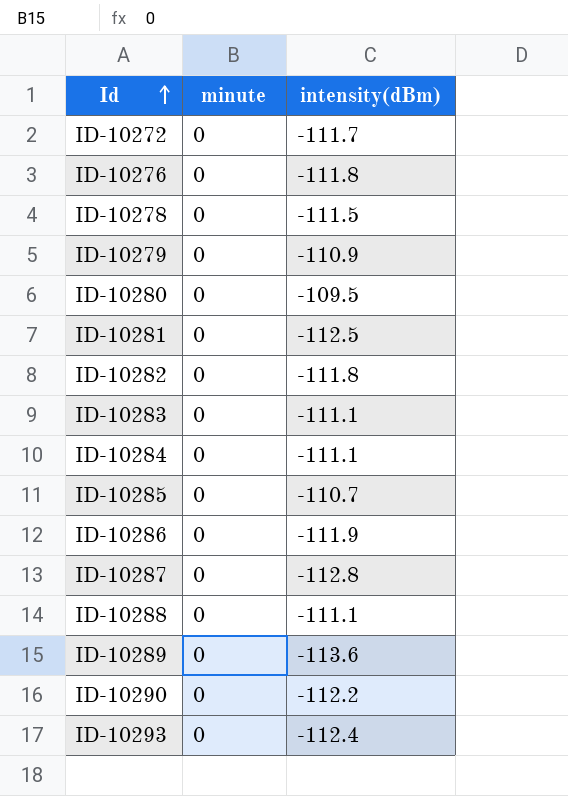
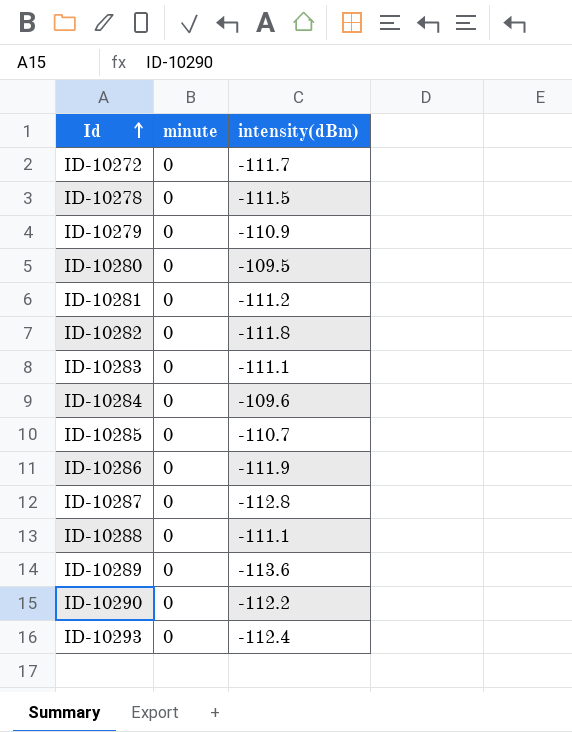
row ID-10276: 0 | -111.8 -> none
ID-10281 | intensity(dBm): -112.5 -> -111.2
ID-10284 | intensity(dBm): -111.1 -> -109.6

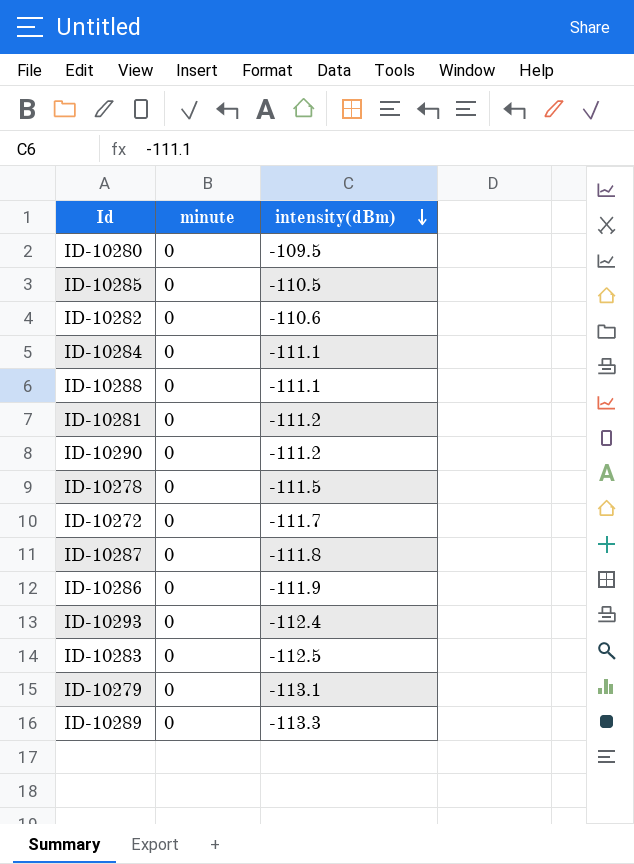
row order: Id ascending -> intensity(dBm) descending
ID-10285 | intensity(dBm): -110.7 -> -110.5
ID-10282 | intensity(dBm): -111.8 -> -110.6
ID-10284 | intensity(dBm): -109.6 -> -111.1
ID-10290 | intensity(dBm): -112.2 -> -111.2
ID-10287 | intensity(dBm): -112.8 -> -111.8
ID-10283 | intensity(dBm): -111.1 -> -112.5
ID-10279 | intensity(dBm): -110.9 -> -113.1
ID-10289 | intensity(dBm): -113.6 -> -113.3

